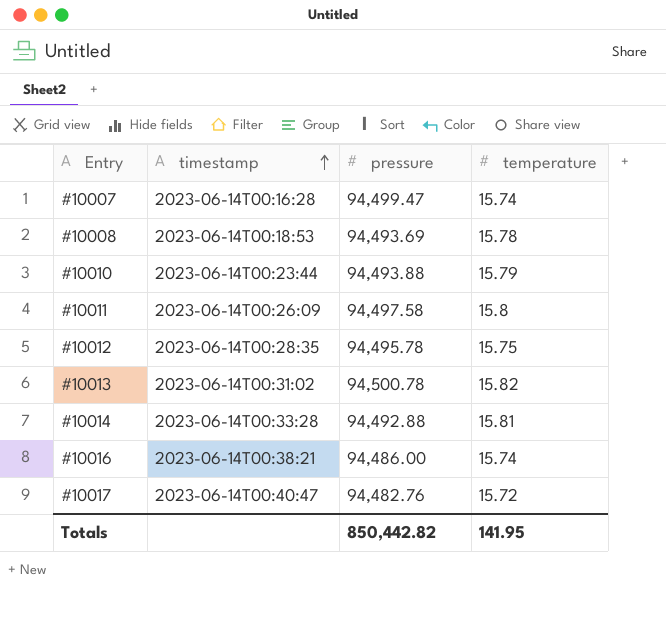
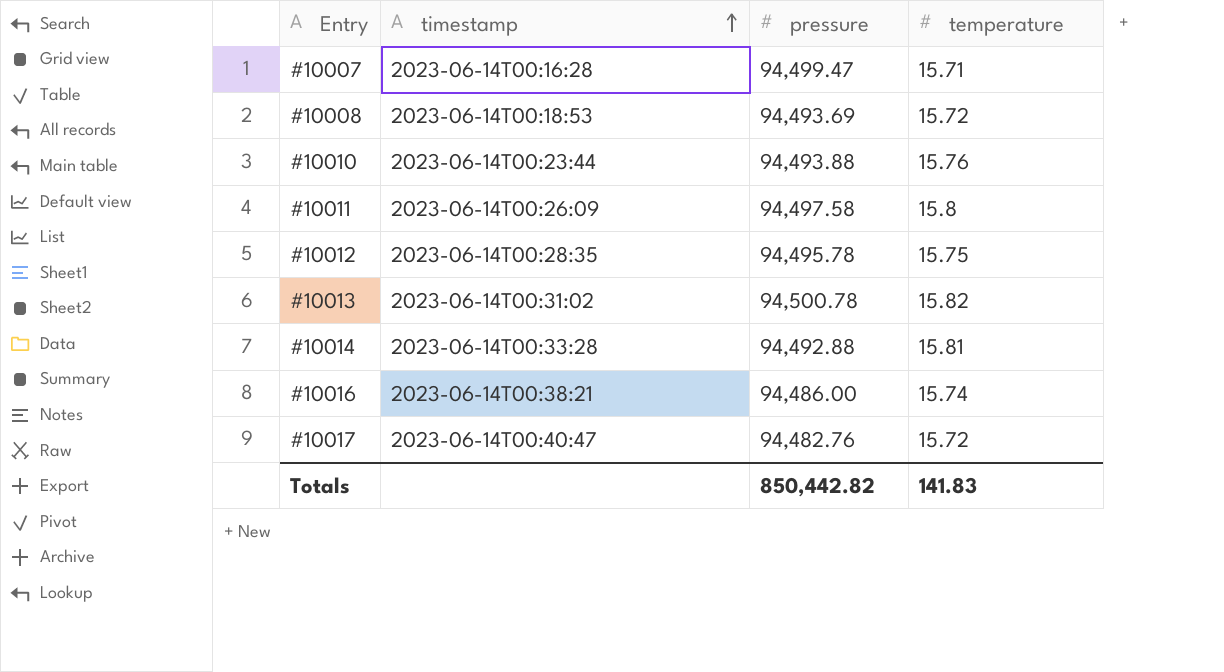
#10007 | temperature: 15.74 -> 15.71
#10008 | temperature: 15.78 -> 15.72
#10010 | temperature: 15.79 -> 15.76
Totals | temperature: 141.95 -> 141.83

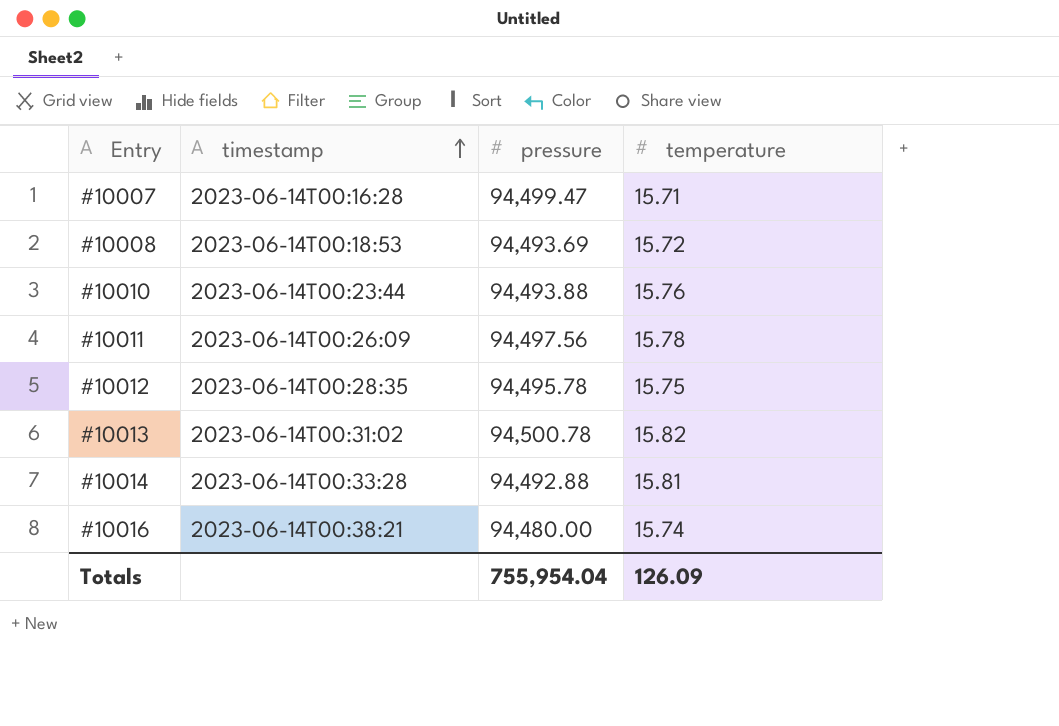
row #10017: 2023-06-14T00:40:47 | 94,482.76 | 15.72 -> none
#10011 | pressure: 94,497.58 -> 94,497.56
#10011 | temperature: 15.8 -> 15.78
#10016 | pressure: 94,486.00 -> 94,480.00
Totals | pressure: 850,442.82 -> 755,954.04
Totals | temperature: 141.83 -> 126.09

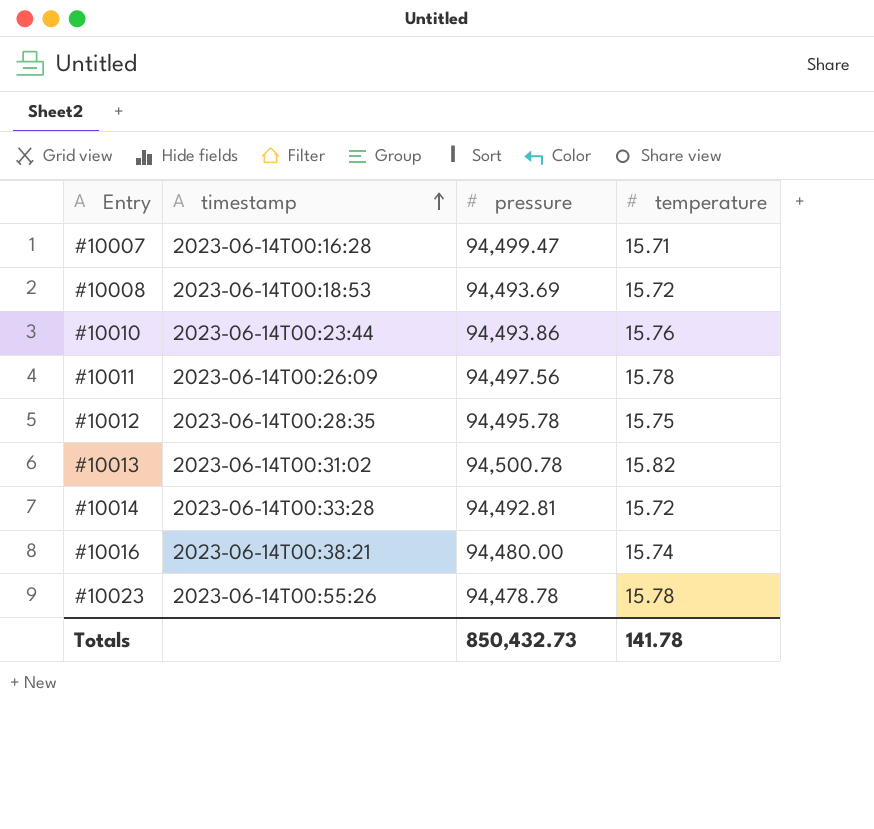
#10010 | pressure: 94,493.88 -> 94,493.86
#10014 | pressure: 94,492.88 -> 94,492.81
#10014 | temperature: 15.81 -> 15.72
row #10023: none -> 2023-06-14T00:55:26 | 94,478.78 | 15.78
Totals | pressure: 755,954.04 -> 850,432.73
Totals | temperature: 126.09 -> 141.78

